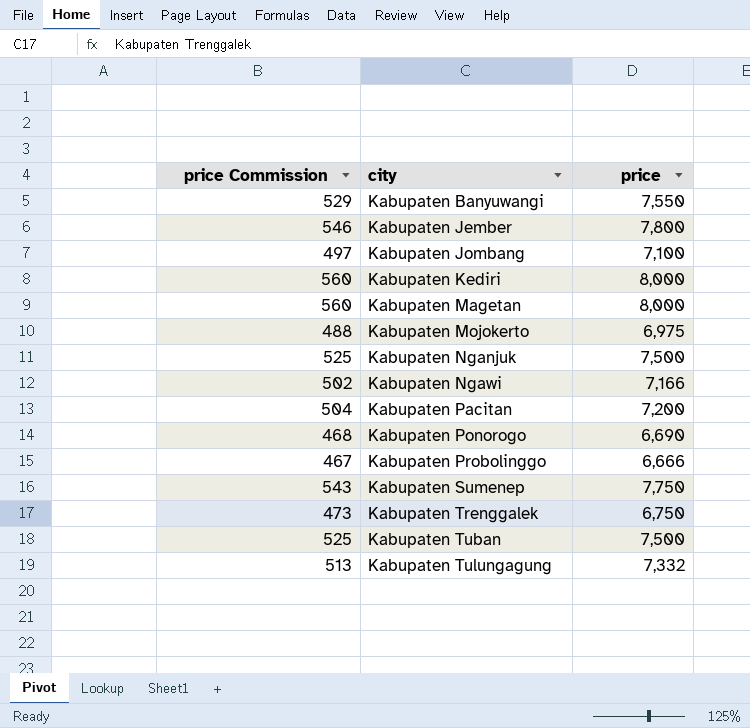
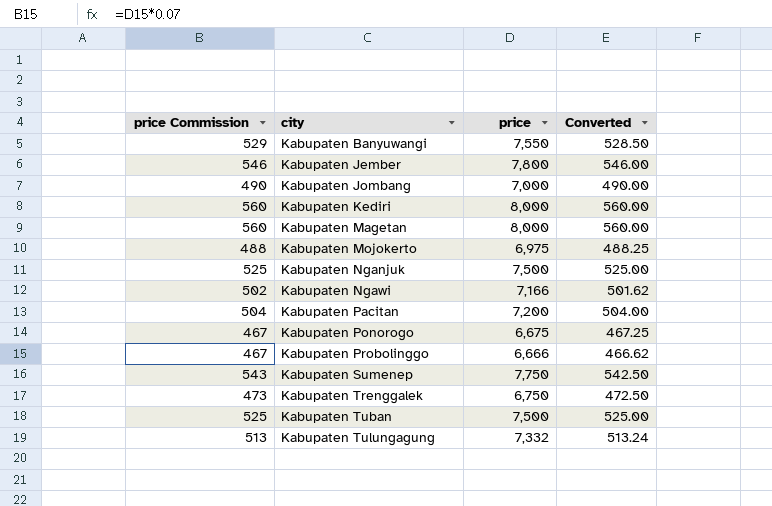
column Converted | formula: none -> [price] * 0.07
Kabupaten Jombang | price Commission: 497 -> 490
Kabupaten Jombang | price: 7,100 -> 7,000
Kabupaten Ponorogo | price Commission: 468 -> 467
Kabupaten Ponorogo | price: 6,690 -> 6,675

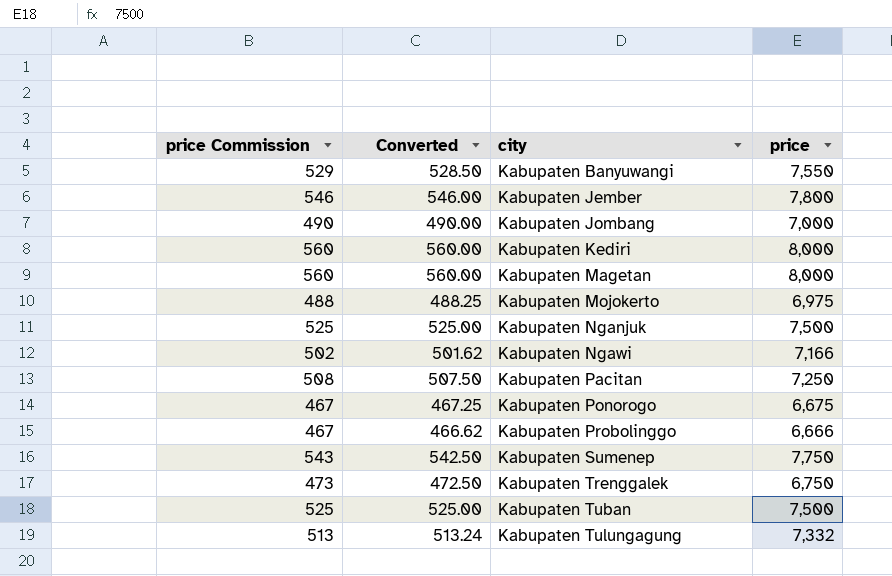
column Converted | position: 4 -> 2
Kabupaten Pacitan | price Commission: 504 -> 508
Kabupaten Pacitan | Converted: 504.00 -> 507.50
Kabupaten Pacitan | price: 7,200 -> 7,250

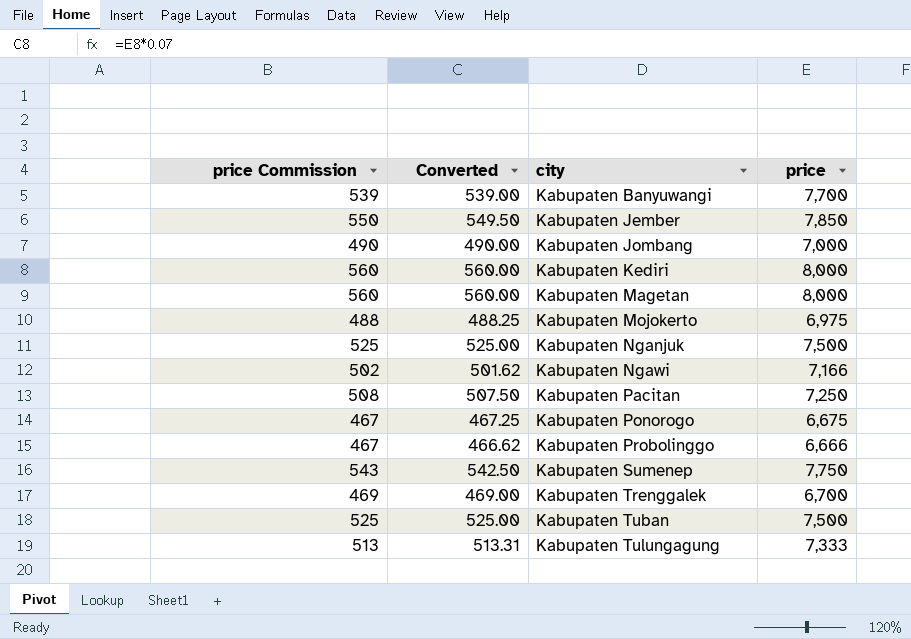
Kabupaten Banyuwangi | price Commission: 529 -> 539
Kabupaten Banyuwangi | Converted: 528.50 -> 539.00
Kabupaten Banyuwangi | price: 7,550 -> 7,700
Kabupaten Jember | price Commission: 546 -> 550
Kabupaten Jember | Converted: 546.00 -> 549.50
Kabupaten Jember | price: 7,800 -> 7,850
Kabupaten Trenggalek | price Commission: 473 -> 469
Kabupaten Trenggalek | Converted: 472.50 -> 469.00
Kabupaten Trenggalek | price: 6,750 -> 6,700
Kabupaten Tulungagung | Converted: 513.24 -> 513.31
Kabupaten Tulungagung | price: 7,332 -> 7,333

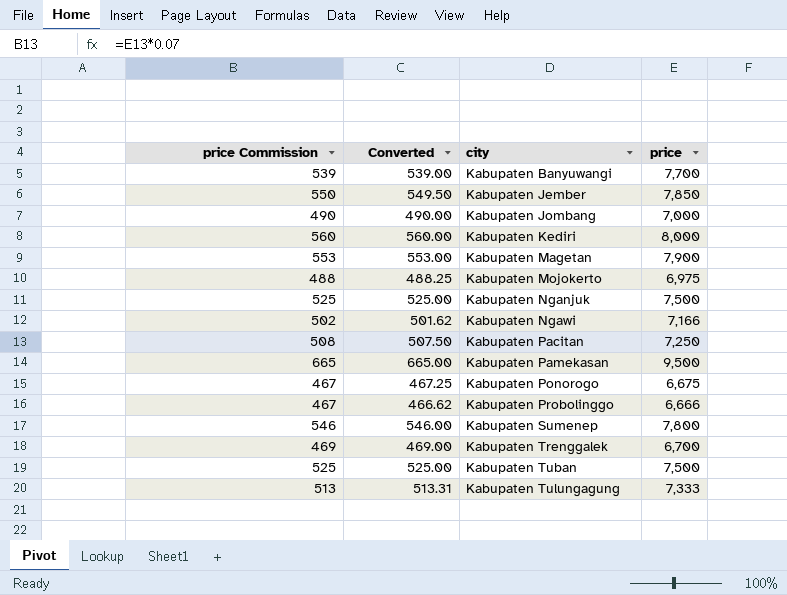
Kabupaten Magetan | price Commission: 560 -> 553
Kabupaten Magetan | Converted: 560.00 -> 553.00
Kabupaten Magetan | price: 8,000 -> 7,900
row Kabupaten Pamekasan: none -> 665 | 665.00 | 9,500
Kabupaten Sumenep | price Commission: 543 -> 546
Kabupaten Sumenep | Converted: 542.50 -> 546.00
Kabupaten Sumenep | price: 7,750 -> 7,800

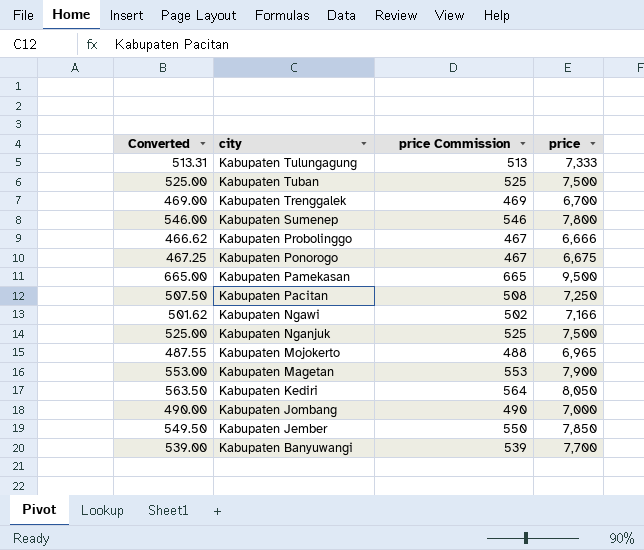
row order: city ascending -> city descending
column price Commission | position: 1 -> 3
Kabupaten Mojokerto | Converted: 488.25 -> 487.55
Kabupaten Mojokerto | price: 6,975 -> 6,965
Kabupaten Kediri | Converted: 560.00 -> 563.50
Kabupaten Kediri | price Commission: 560 -> 564
Kabupaten Kediri | price: 8,000 -> 8,050

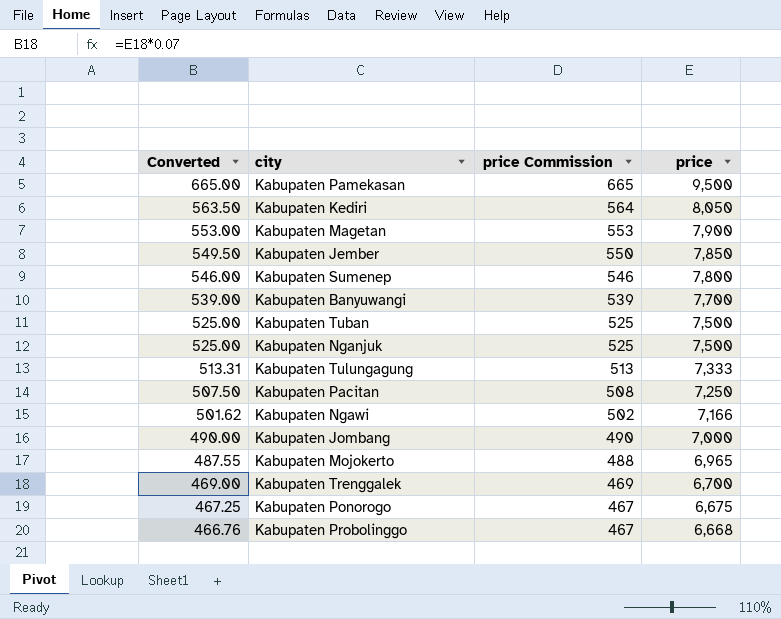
row order: city descending -> Converted descending
Kabupaten Probolinggo | Converted: 466.62 -> 466.76
Kabupaten Probolinggo | price: 6,666 -> 6,668

